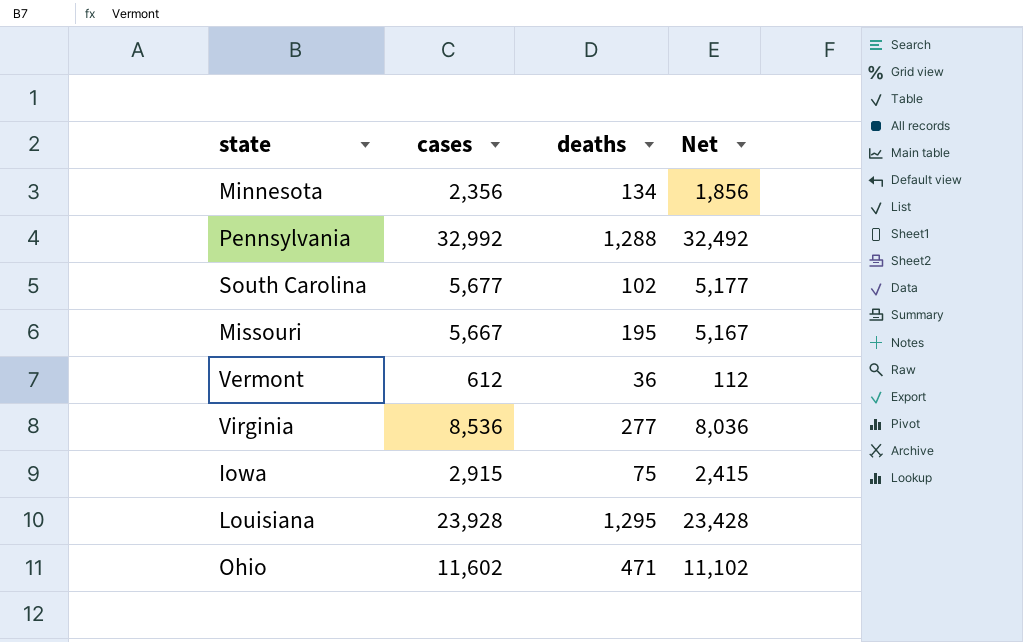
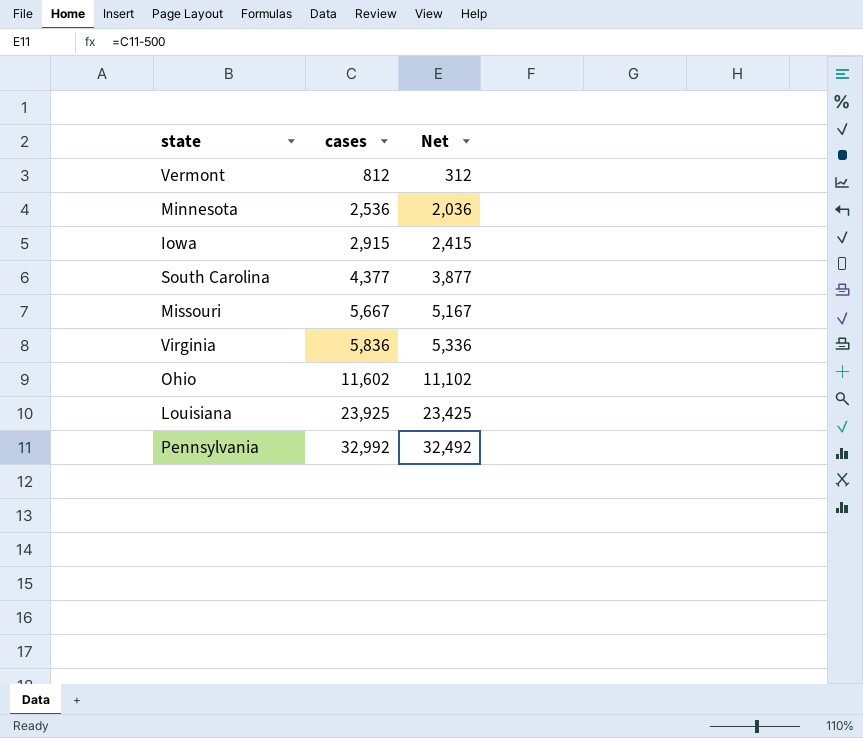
row order: none -> cases ascending
column deaths | position: 3 -> none
Vermont | cases: 612 -> 812
Vermont | Net: 112 -> 312
Minnesota | cases: 2,356 -> 2,536
Minnesota | Net: 1,856 -> 2,036
South Carolina | cases: 5,677 -> 4,377
South Carolina | Net: 5,177 -> 3,877
Virginia | cases: 8,536 -> 5,836
Virginia | Net: 8,036 -> 5,336
Louisiana | cases: 23,928 -> 23,925
Louisiana | Net: 23,428 -> 23,425

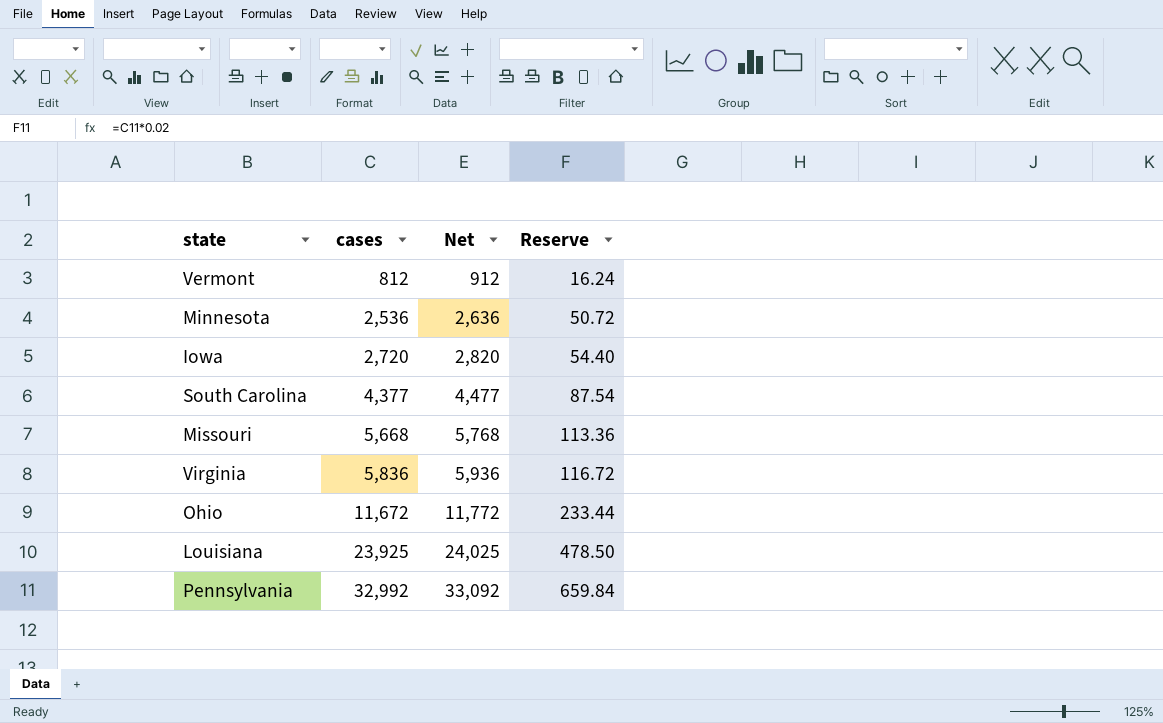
column Net | formula: [cases] - 500 -> [cases] + 100
column Reserve | formula: none -> [cases] * 0.02
Iowa | cases: 2,915 -> 2,720
Missouri | cases: 5,667 -> 5,668
Ohio | cases: 11,602 -> 11,672

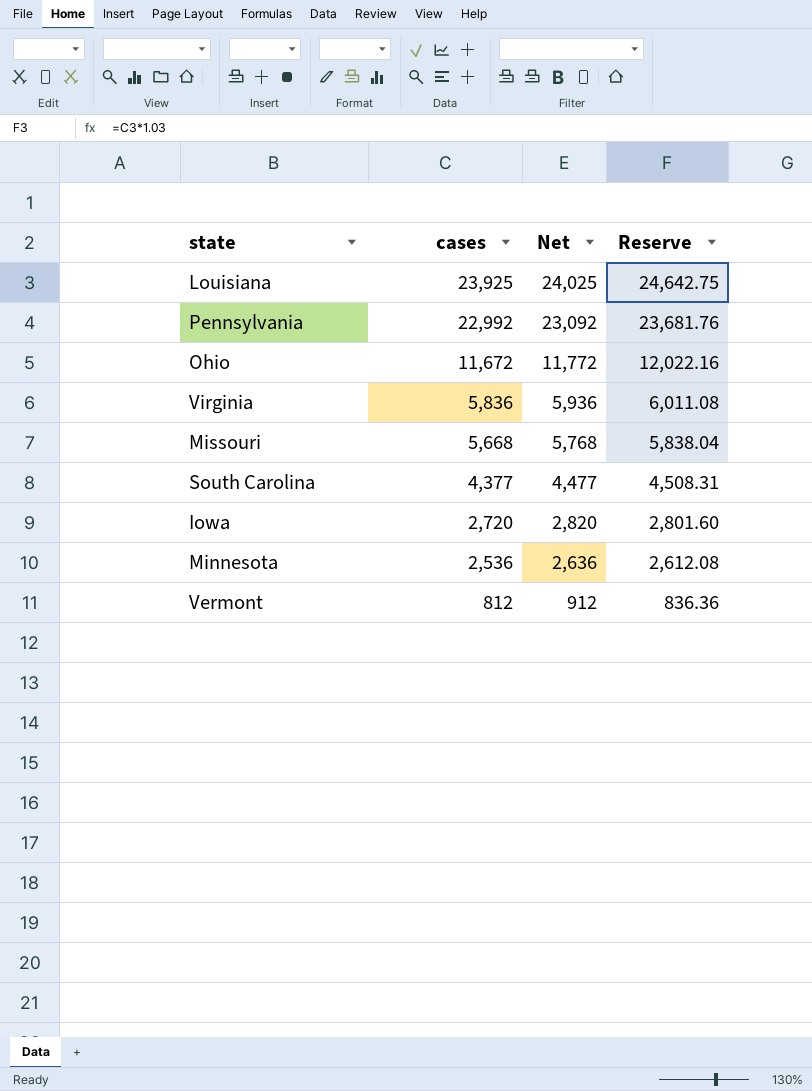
row order: cases ascending -> cases descending
column Reserve | formula: [cases] * 0.02 -> [cases] * 1.03
Pennsylvania | cases: 32,992 -> 22,992
Pennsylvania | Net: 33,092 -> 23,092

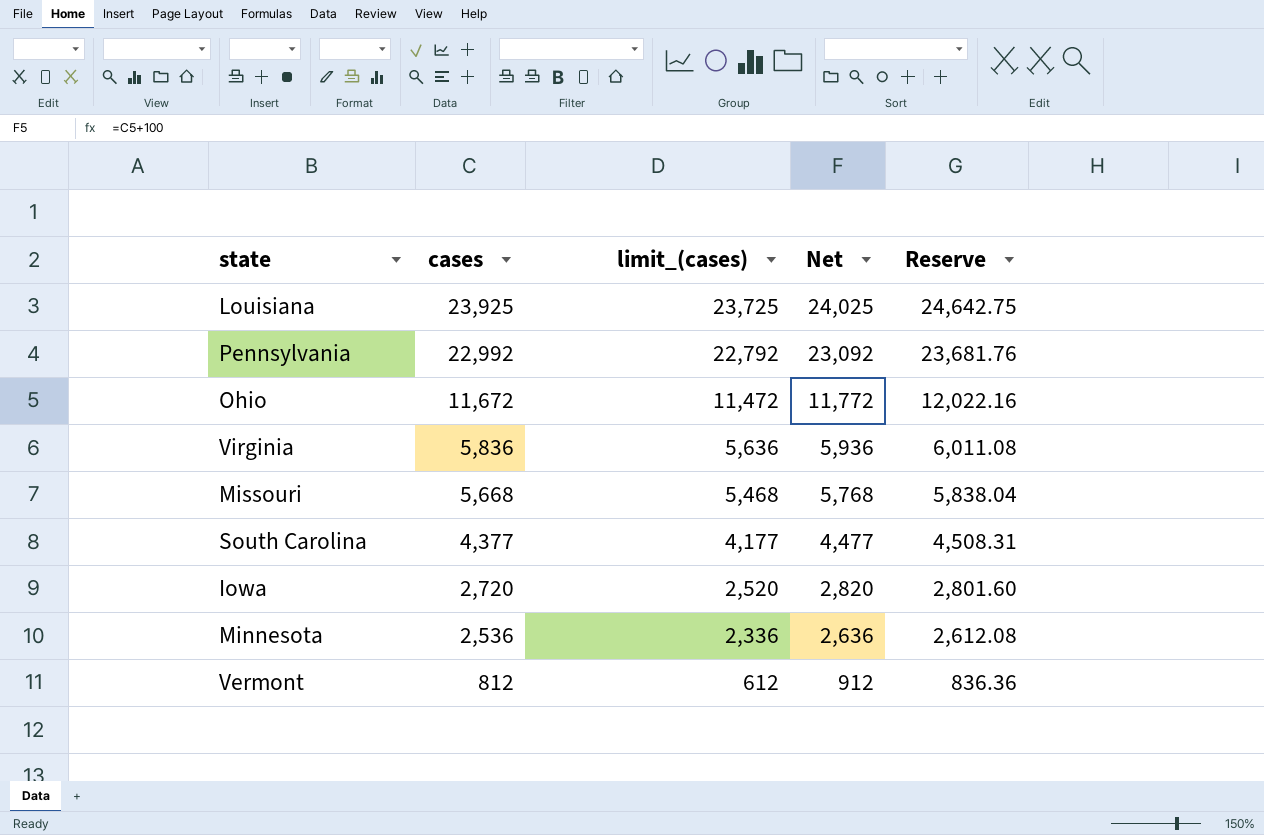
column limit_(cases) | formula: none -> [cases] - 200

